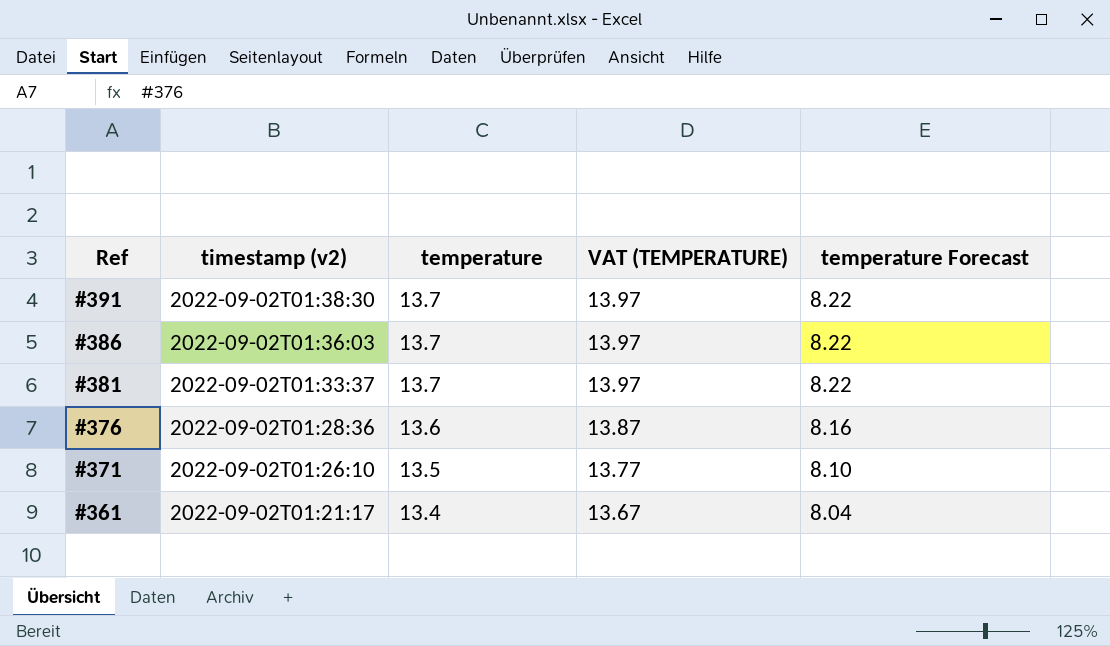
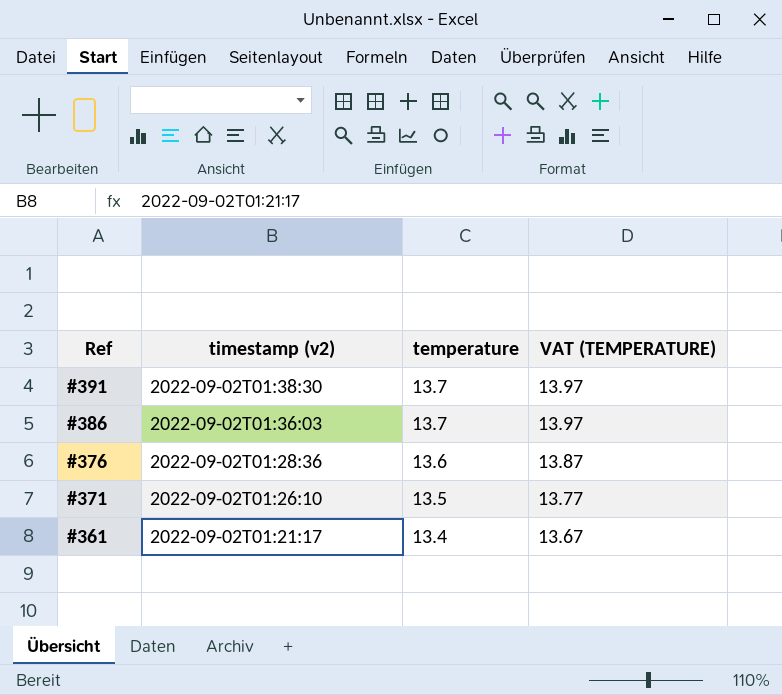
column temperature Forecast | formula: [temperature] * 0.6 -> none
row #381: 2022-09-02T01:33:37 | 13.7 | 13.97 | 8.22 -> none

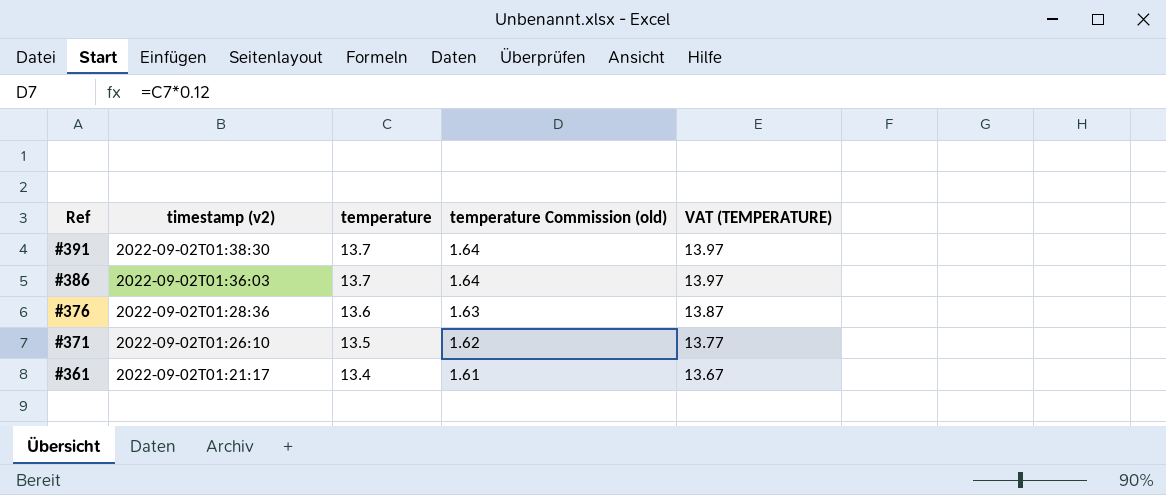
column temperature Commission (old) | formula: none -> [temperature] * 0.12

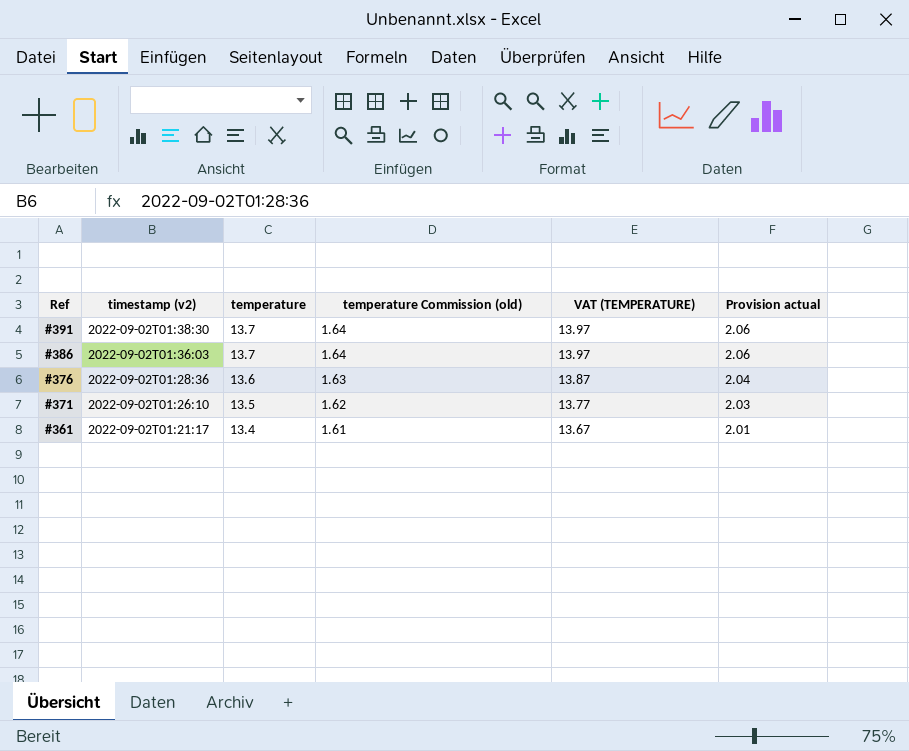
column Provision actual | formula: none -> [temperature] * 0.15

